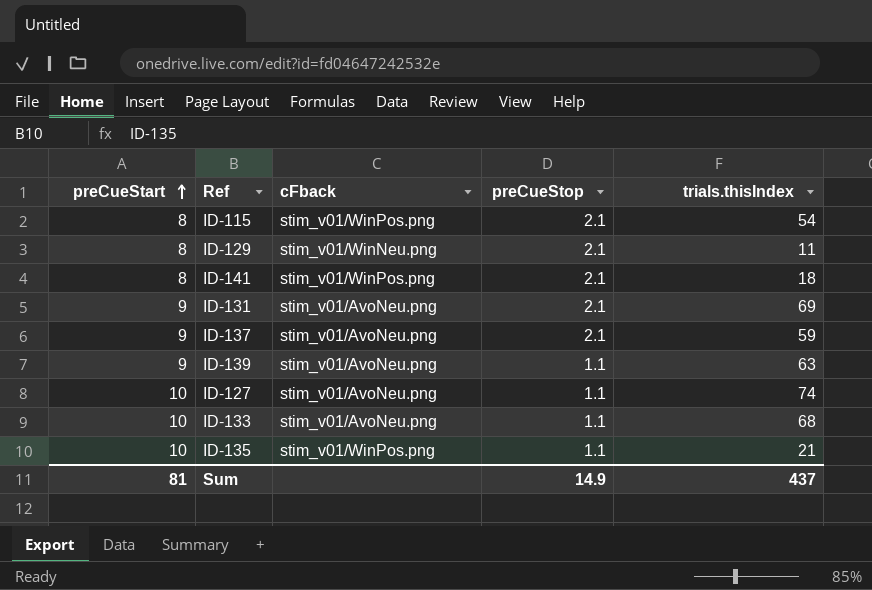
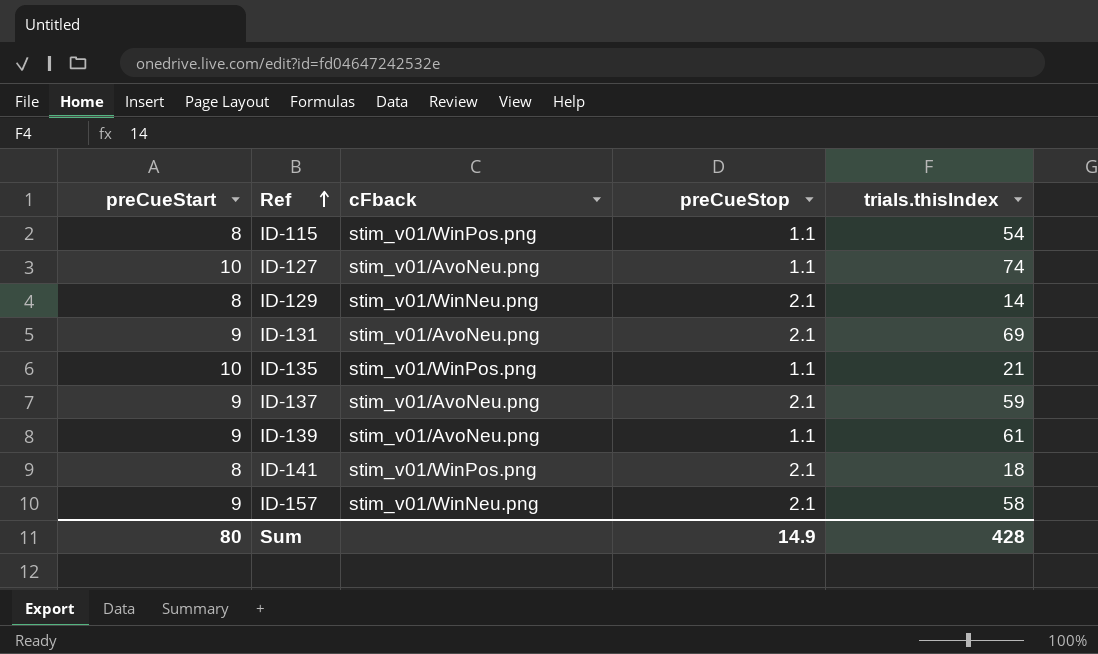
row order: preCueStart ascending -> Ref ascending
row ID-133: 10 | stim_v01/AvoNeu.png | 1.1 | 68 -> none
ID-115 | preCueStop: 2.1 -> 1.1
ID-129 | trials.thisIndex: 11 -> 14
ID-139 | trials.thisIndex: 63 -> 61
row ID-157: none -> 9 | stim_v01/WinNeu.png | 2.1 | 58
Sum | preCueStart: 81 -> 80
Sum | trials.thisIndex: 437 -> 428

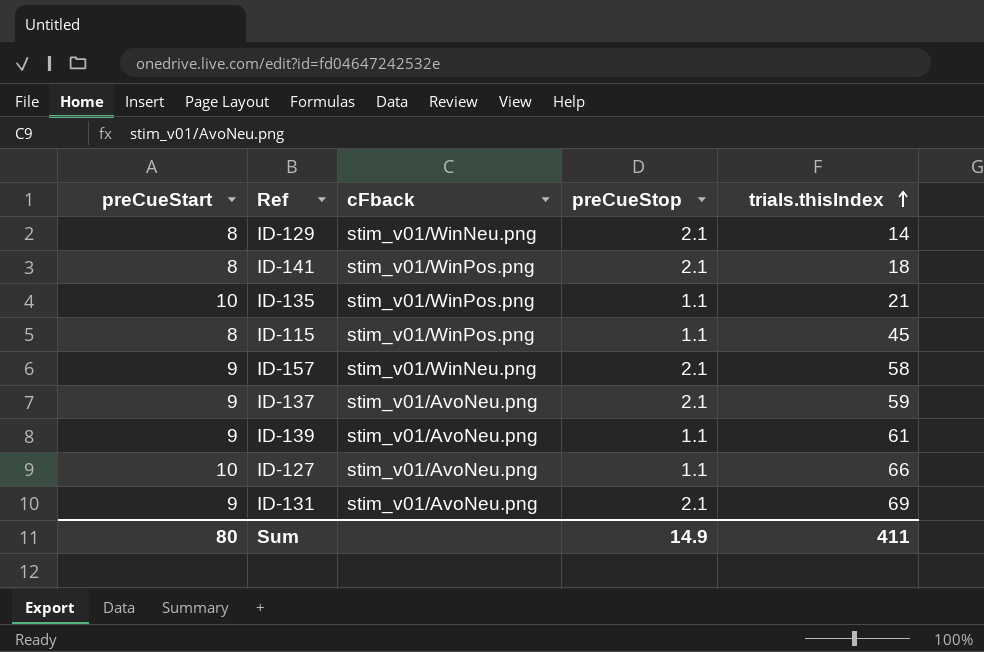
row order: Ref ascending -> trials.thisIndex ascending
ID-115 | trials.thisIndex: 54 -> 45
ID-127 | trials.thisIndex: 74 -> 66
Sum | trials.thisIndex: 428 -> 411

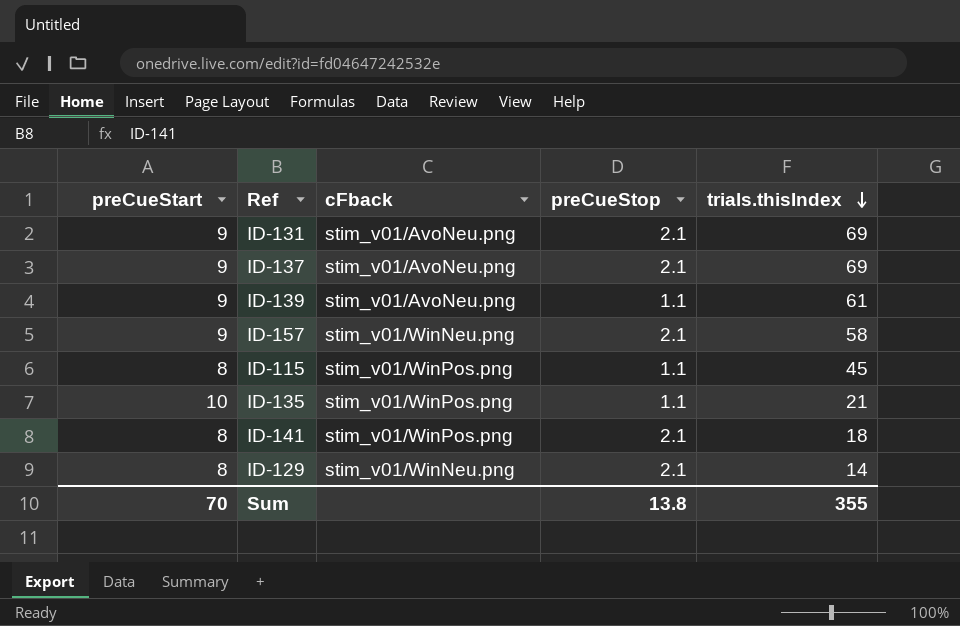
row order: trials.thisIndex ascending -> trials.thisIndex descending
row ID-127: 10 | stim_v01/AvoNeu.png | 1.1 | 66 -> none
ID-137 | trials.thisIndex: 59 -> 69
Sum | preCueStart: 80 -> 70
Sum | preCueStop: 14.9 -> 13.8
Sum | trials.thisIndex: 411 -> 355

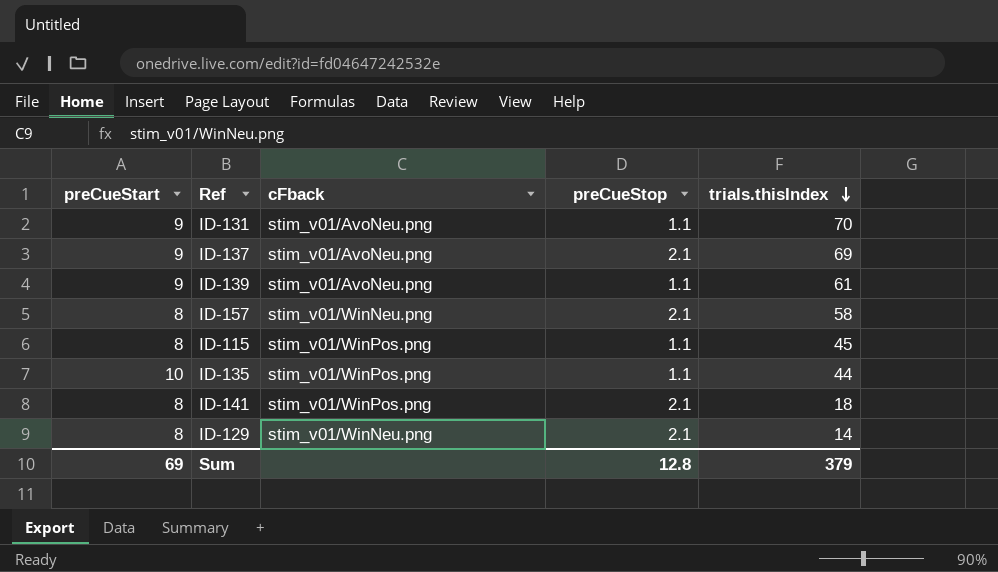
ID-131 | preCueStop: 2.1 -> 1.1
ID-131 | trials.thisIndex: 69 -> 70
ID-157 | preCueStart: 9 -> 8
ID-135 | trials.thisIndex: 21 -> 44
Sum | preCueStart: 70 -> 69
Sum | preCueStop: 13.8 -> 12.8
Sum | trials.thisIndex: 355 -> 379

